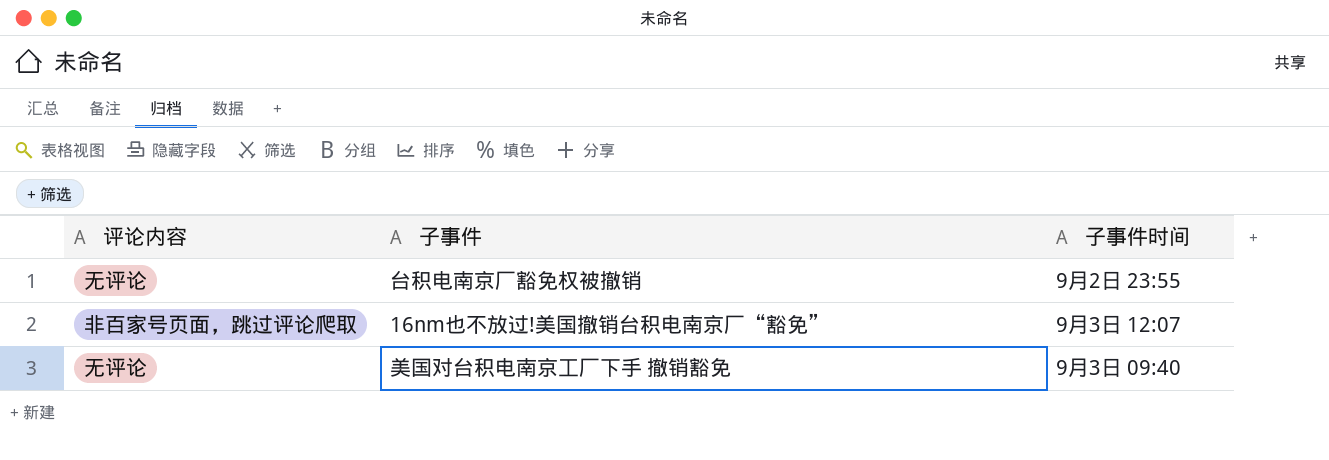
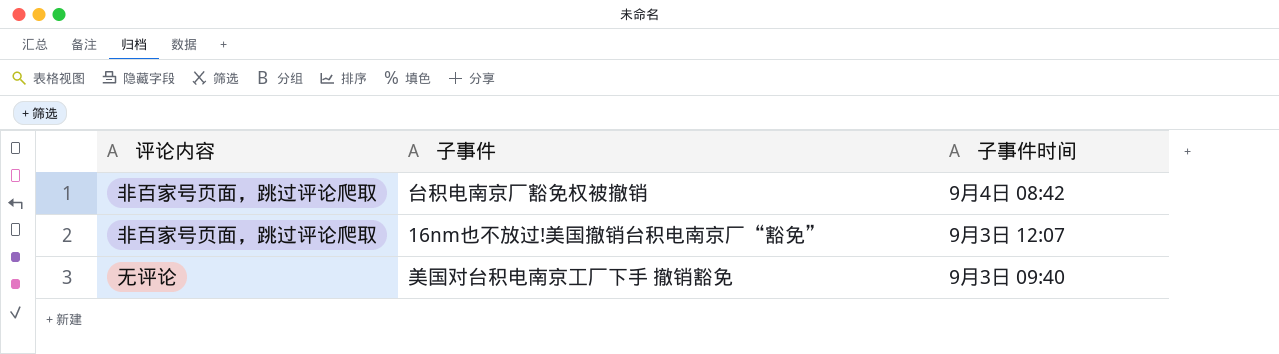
台积电南京厂豁免权被撤销 | 评论内容: 无评论 -> 非百家号页面，跳过评论爬取
台积电南京厂豁免权被撤销 | 子事件时间: 9月2日 23:55 -> 9月4日 08:42

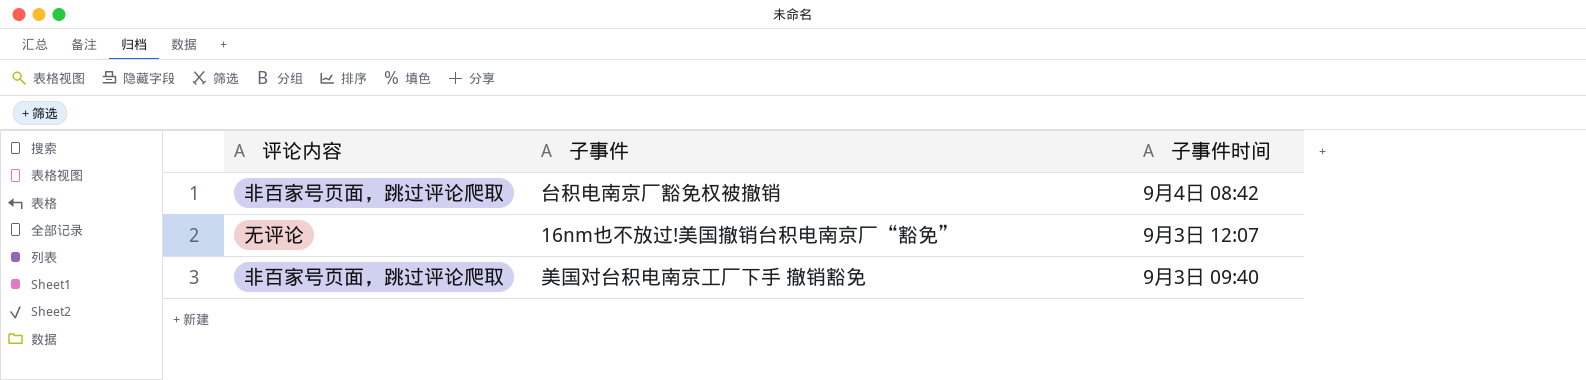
16nm也不放过!美国撤销台积电南京厂“豁免” | 评论内容: 非百家号页面，跳过评论爬取 -> 无评论
美国对台积电南京工厂下手 撤销豁免 | 评论内容: 无评论 -> 非百家号页面，跳过评论爬取

